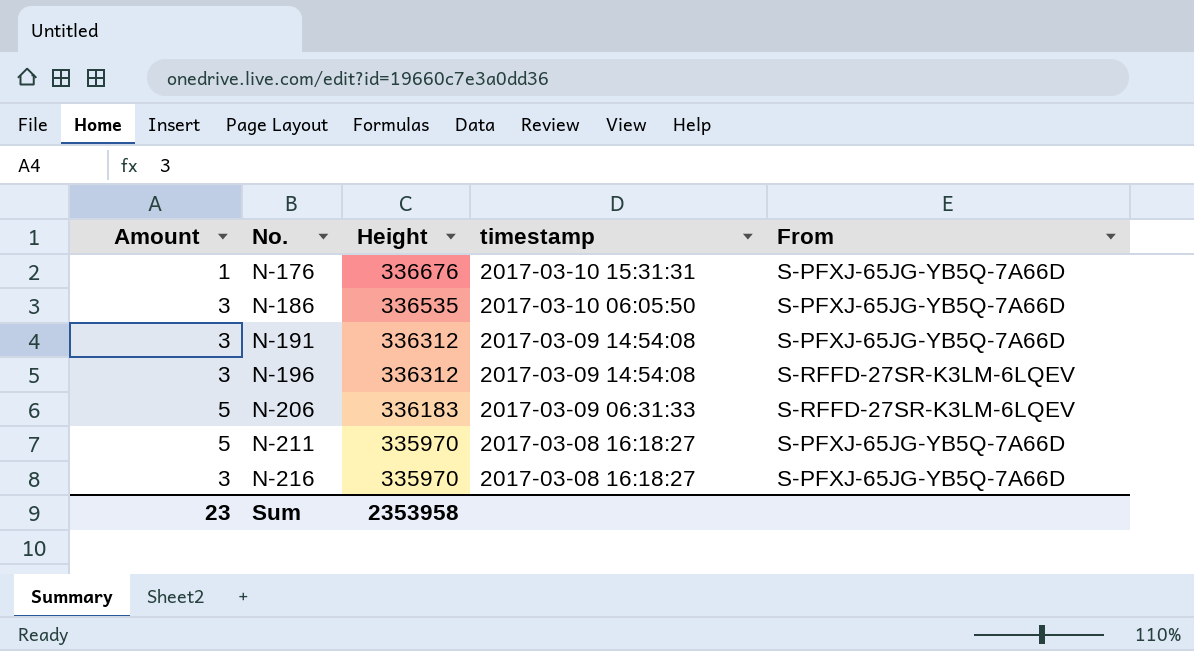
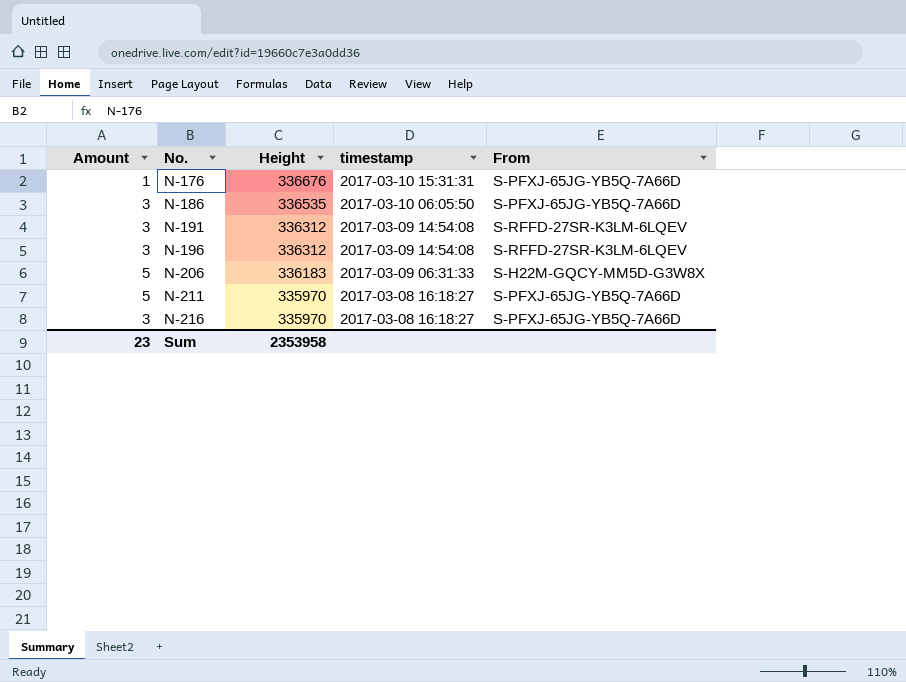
N-191 | From: S-PFXJ-65JG-YB5Q-7A66D -> S-RFFD-27SR-K3LM-6LQEV
N-206 | From: S-RFFD-27SR-K3LM-6LQEV -> S-H22M-GQCY-MM5D-G3W8X

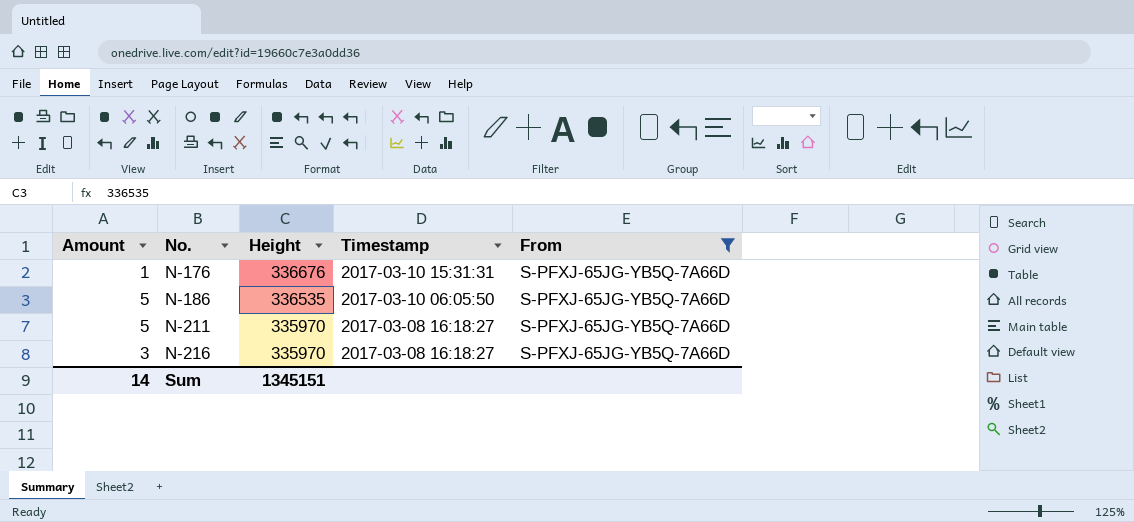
filter: none -> From = S-PFXJ-65JG-YB5Q-7A66D
column name: timestamp -> Timestamp
N-186 | Amount: 3 -> 5
Sum | Amount: 23 -> 14
Sum | Height: 2353958 -> 1345151

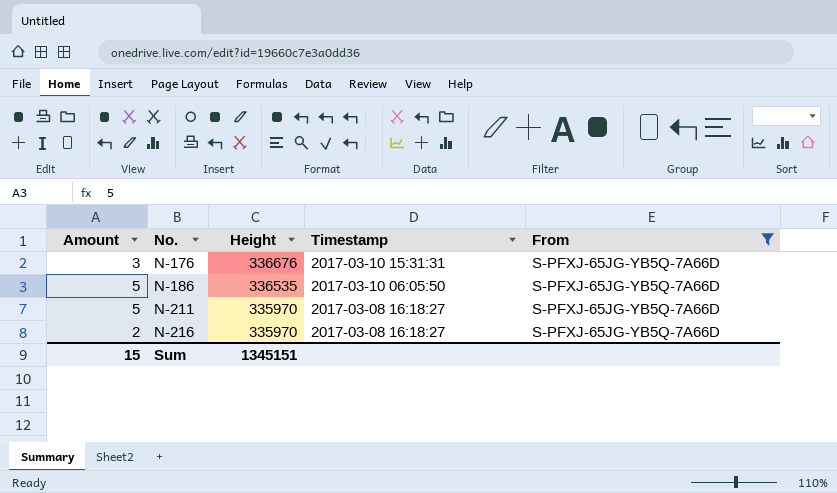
N-176 | Amount: 1 -> 3
N-216 | Amount: 3 -> 2
Sum | Amount: 14 -> 15

